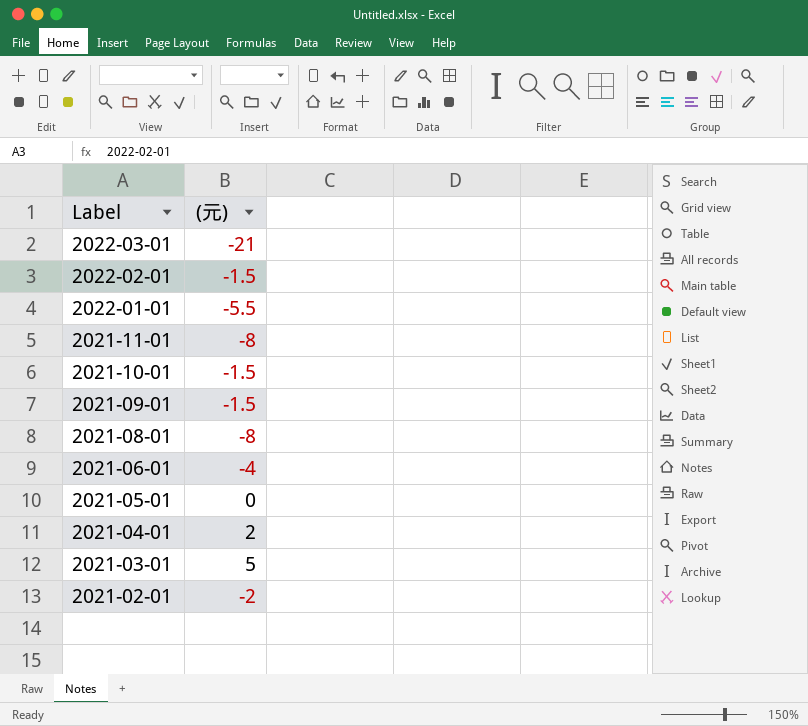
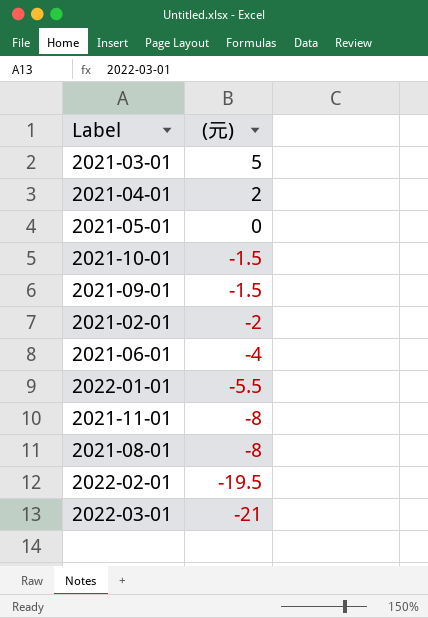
row order: Label descending -> (元) descending
2022-02-01 | (元): -1.5 -> -19.5

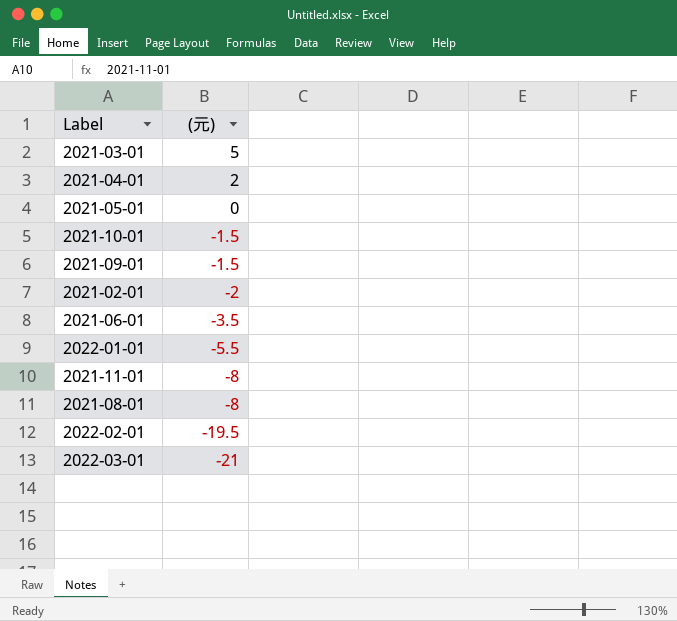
2021-06-01 | (元): -4 -> -3.5

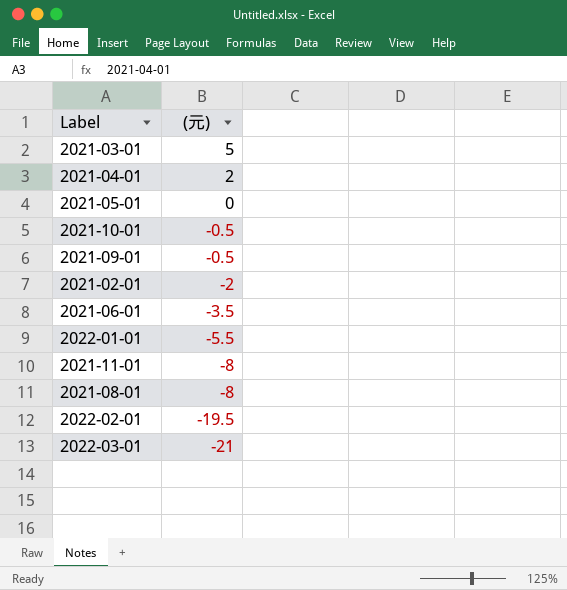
2021-10-01 | (元): -1.5 -> -0.5
2021-09-01 | (元): -1.5 -> -0.5

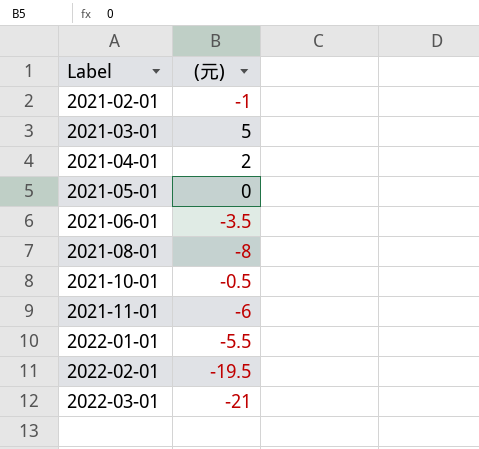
row order: (元) descending -> Label ascending
row 2021-09-01: -0.5 -> none
2021-02-01 | (元): -2 -> -1
2021-11-01 | (元): -8 -> -6

